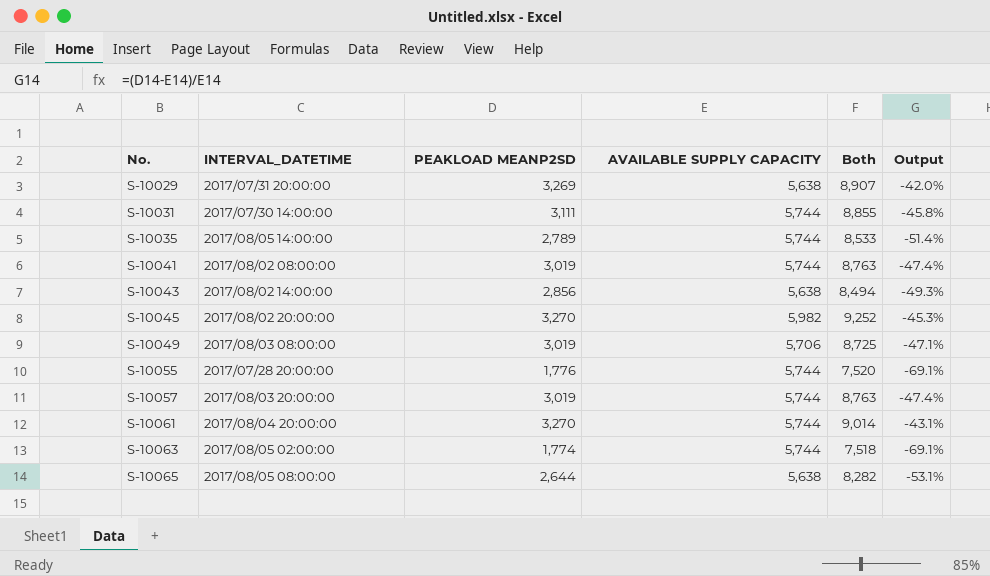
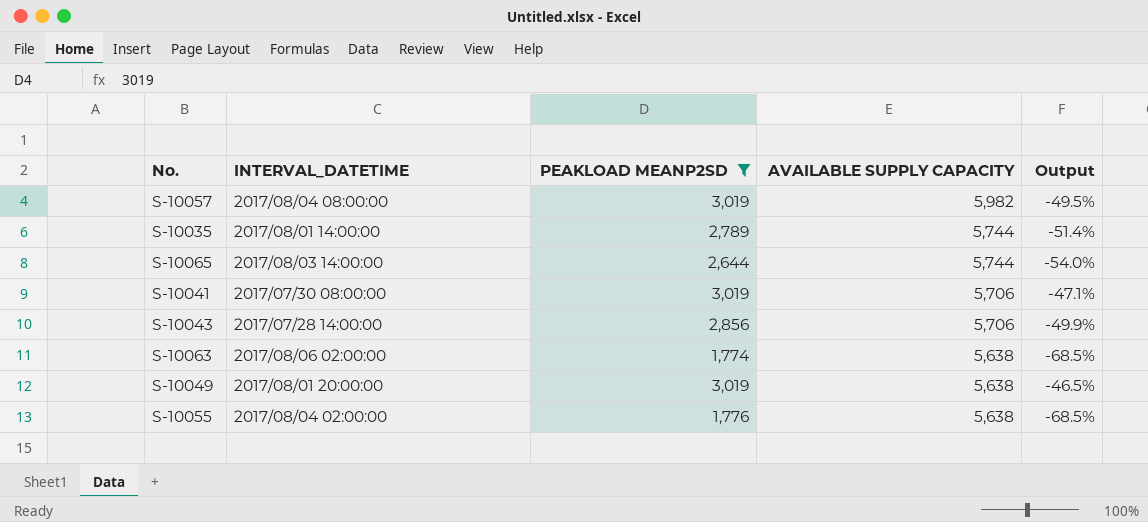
filter: none -> PEAKLOAD MEANP2SD <= 3,019
row order: No. ascending -> AVAILABLE SUPPLY CAPACITY descending
column Both | formula: [PEAKLOAD MEANP2SD] + [AVAILABLE SUPPLY CAPACITY] -> none
S-10057 | INTERVAL_DATETIME: 2017/08/03 20:00:00 -> 2017/08/04 08:00:00
S-10057 | AVAILABLE SUPPLY CAPACITY: 5,744 -> 5,982
S-10057 | Output: -47.4% -> -49.5%
S-10035 | INTERVAL_DATETIME: 2017/08/05 14:00:00 -> 2017/08/01 14:00:00
S-10065 | INTERVAL_DATETIME: 2017/08/05 08:00:00 -> 2017/08/03 14:00:00
S-10065 | AVAILABLE SUPPLY CAPACITY: 5,638 -> 5,744
S-10065 | Output: -53.1% -> -54.0%
S-10041 | INTERVAL_DATETIME: 2017/08/02 08:00:00 -> 2017/07/30 08:00:00
S-10041 | AVAILABLE SUPPLY CAPACITY: 5,744 -> 5,706
S-10041 | Output: -47.4% -> -47.1%
S-10043 | INTERVAL_DATETIME: 2017/08/02 14:00:00 -> 2017/07/28 14:00:00
S-10043 | AVAILABLE SUPPLY CAPACITY: 5,638 -> 5,706
S-10043 | Output: -49.3% -> -49.9%
S-10063 | INTERVAL_DATETIME: 2017/08/05 02:00:00 -> 2017/08/06 02:00:00
S-10063 | AVAILABLE SUPPLY CAPACITY: 5,744 -> 5,638
S-10063 | Output: -69.1% -> -68.5%
S-10049 | INTERVAL_DATETIME: 2017/08/03 08:00:00 -> 2017/08/01 20:00:00
S-10049 | AVAILABLE SUPPLY CAPACITY: 5,706 -> 5,638
S-10049 | Output: -47.1% -> -46.5%
S-10055 | INTERVAL_DATETIME: 2017/07/28 20:00:00 -> 2017/08/04 02:00:00
S-10055 | AVAILABLE SUPPLY CAPACITY: 5,744 -> 5,638
S-10055 | Output: -69.1% -> -68.5%

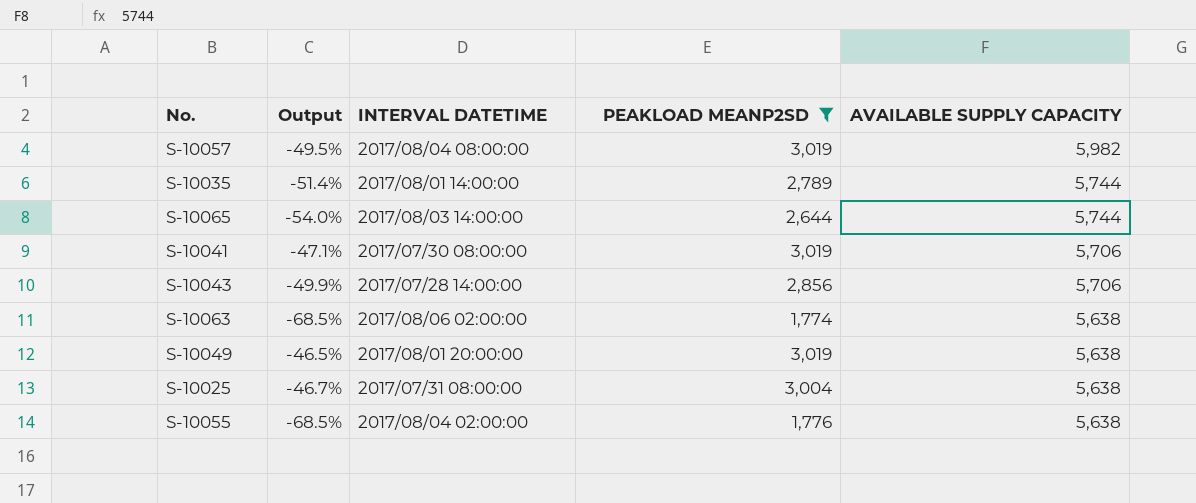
column Output | position: 5 -> 2
column name: INTERVAL_DATETIME -> INTERVAL DATETIME
row S-10025: none -> -46.7% | 2017/07/31 08:00:00 | 3,004 | 5,638

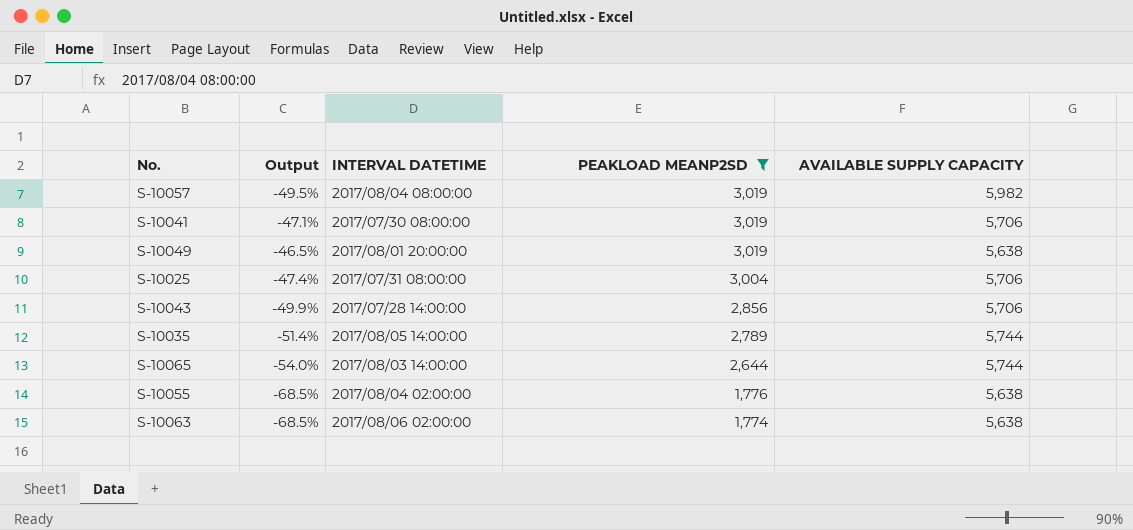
row order: AVAILABLE SUPPLY CAPACITY descending -> PEAKLOAD MEANP2SD descending
S-10025 | Output: -46.7% -> -47.4%
S-10025 | AVAILABLE SUPPLY CAPACITY: 5,638 -> 5,706
S-10035 | INTERVAL DATETIME: 2017/08/01 14:00:00 -> 2017/08/05 14:00:00

